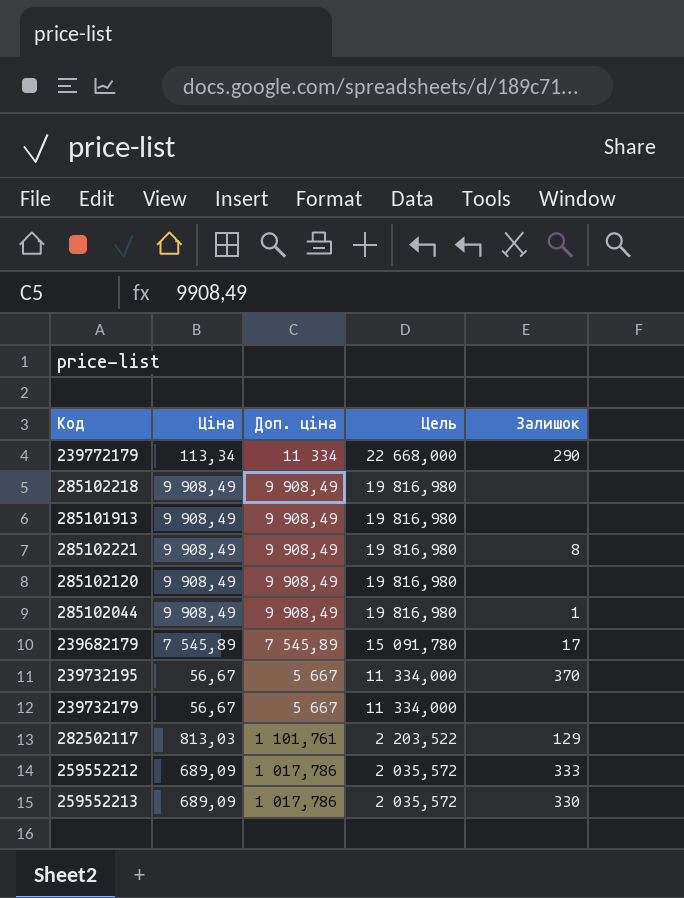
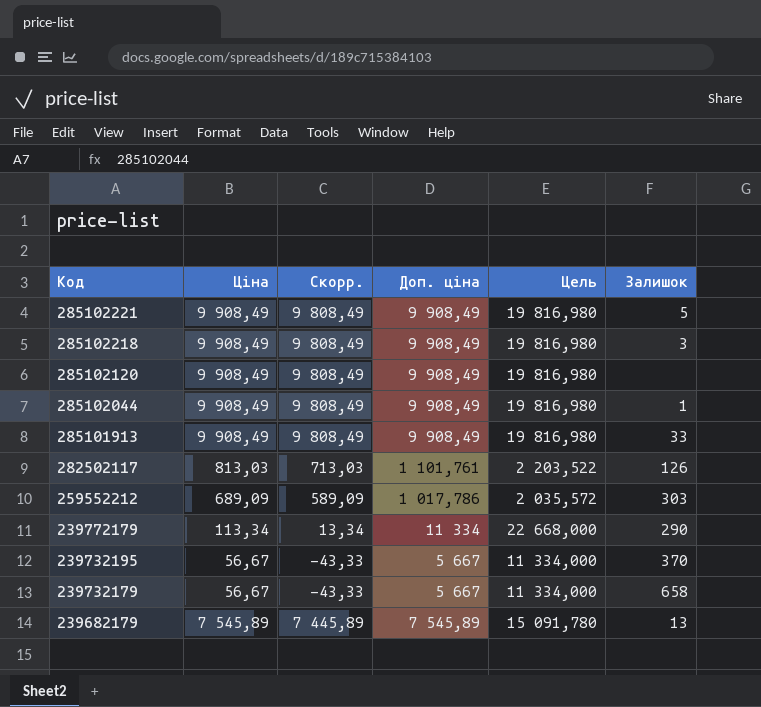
row order: Доп. ціна descending -> Код descending
column Скорр. | formula: none -> [Ціна] - 100
row 259552213: 689,09 | 1 017,786 | 2 035,572 | 330 -> none
285102221 | Залишок: 8 -> 5
285102218 | Залишок: none -> 3
285101913 | Залишок: none -> 33
282502117 | Залишок: 129 -> 126
259552212 | Залишок: 333 -> 303
239732179 | Залишок: none -> 658
239682179 | Залишок: 17 -> 13

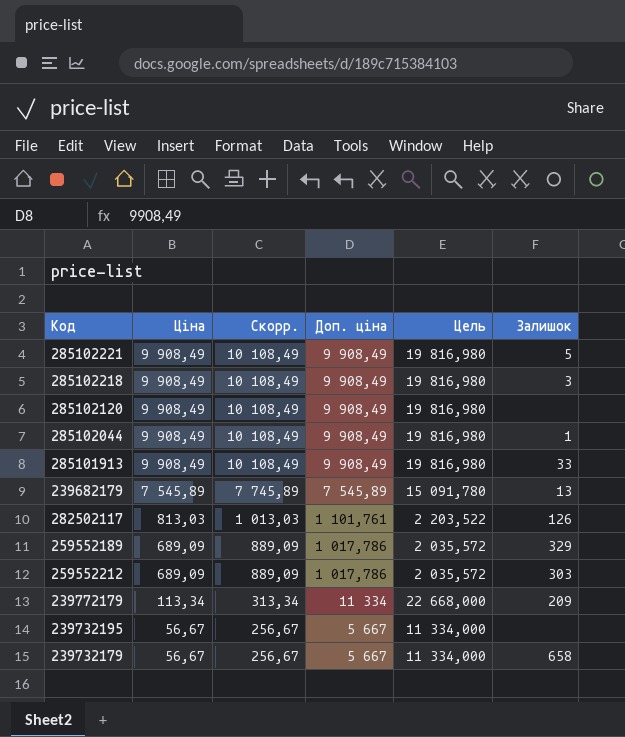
row order: Код descending -> Ціна descending
column Скорр. | formula: [Ціна] - 100 -> [Ціна] + 200
row 259552189: none -> 689,09 | 889,09 | 1 017,786 | 2 035,572 | 329
239772179 | Залишок: 290 -> 209
239732195 | Залишок: 370 -> none

